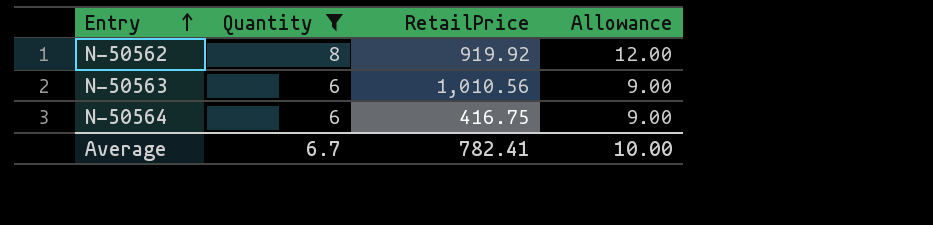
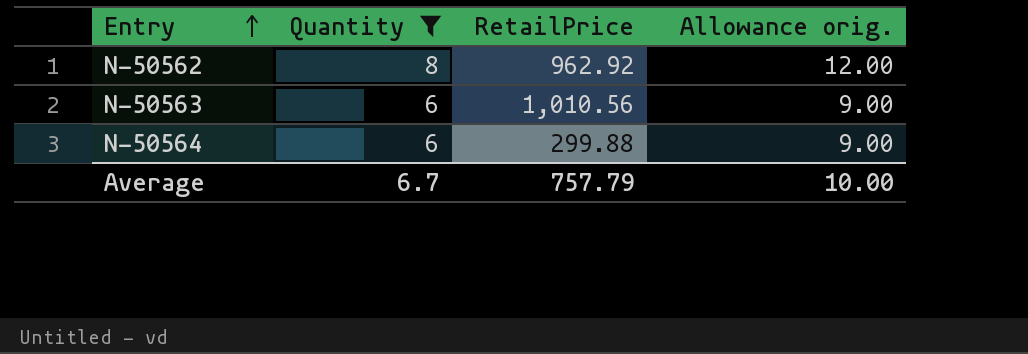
column name: Allowance -> Allowance orig.
N-50562 | RetailPrice: 919.92 -> 962.92
N-50564 | RetailPrice: 416.75 -> 299.88
Average | RetailPrice: 782.41 -> 757.79

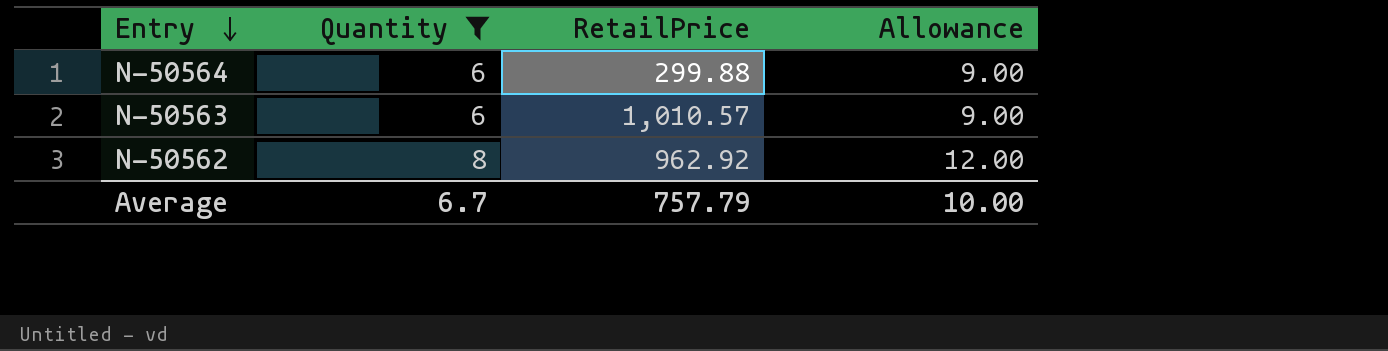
row order: Entry ascending -> Entry descending
column name: Allowance orig. -> Allowance
N-50563 | RetailPrice: 1,010.56 -> 1,010.57

